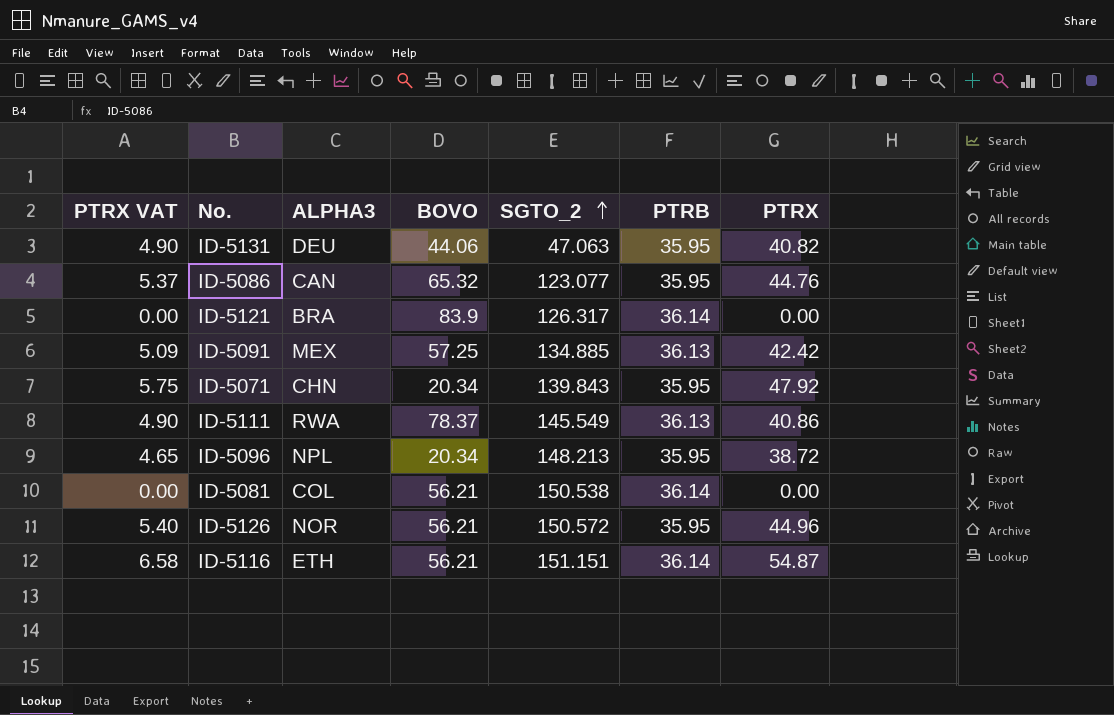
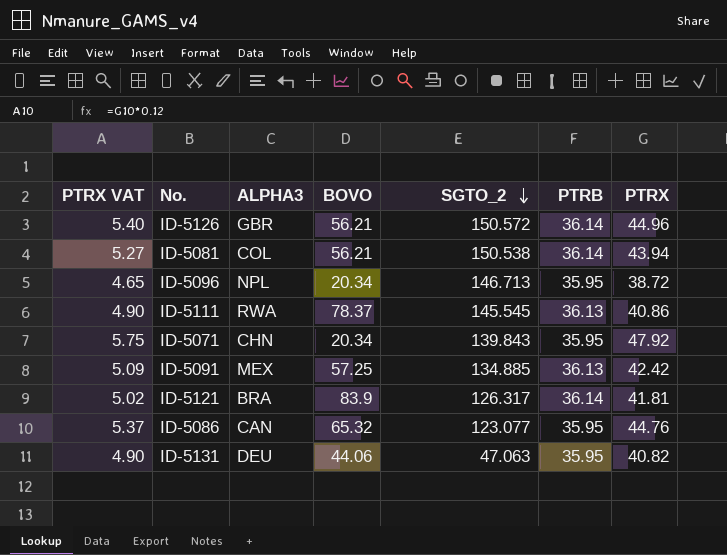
row order: SGTO_2 ascending -> SGTO_2 descending
row ID-5116: 6.58 | ETH | 56.21 | 151.151 | 36.14 | 54.87 -> none
ID-5126 | ALPHA3: NOR -> GBR
ID-5126 | PTRB: 35.95 -> 36.14
ID-5081 | PTRX VAT: 0.00 -> 5.27
ID-5081 | PTRX: 0.00 -> 43.94
ID-5096 | SGTO_2: 148.213 -> 146.713
ID-5111 | SGTO_2: 145.549 -> 145.545
ID-5121 | PTRX VAT: 0.00 -> 5.02
ID-5121 | PTRX: 0.00 -> 41.81

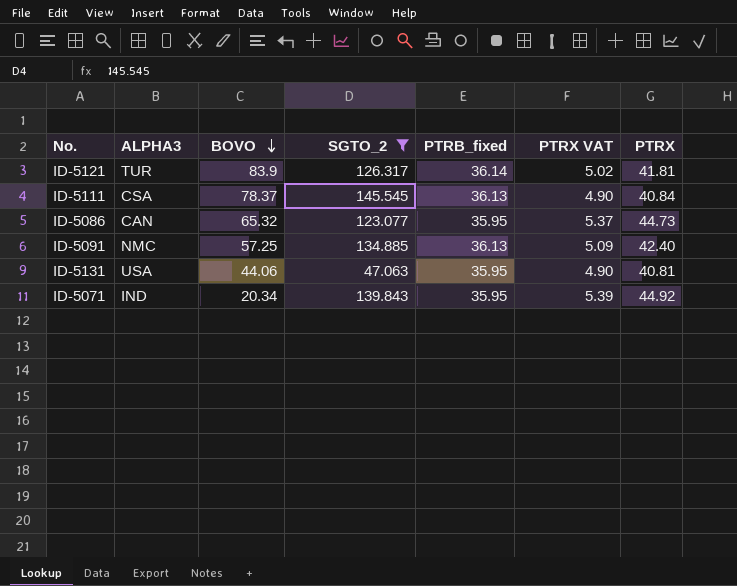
filter: none -> SGTO_2 <= 145.545
row order: SGTO_2 descending -> BOVO descending
column name: PTRB -> PTRB_fixed
column PTRX VAT | position: 1 -> 6
ID-5121 | ALPHA3: BRA -> TUR
ID-5111 | ALPHA3: RWA -> CSA
ID-5111 | PTRX: 40.86 -> 40.84
ID-5086 | PTRX: 44.76 -> 44.73
ID-5091 | ALPHA3: MEX -> NMC
ID-5091 | PTRX: 42.42 -> 42.40
ID-5131 | ALPHA3: DEU -> USA
ID-5131 | PTRX: 40.82 -> 40.81
ID-5071 | ALPHA3: CHN -> IND
ID-5071 | PTRX VAT: 5.75 -> 5.39
ID-5071 | PTRX: 47.92 -> 44.92

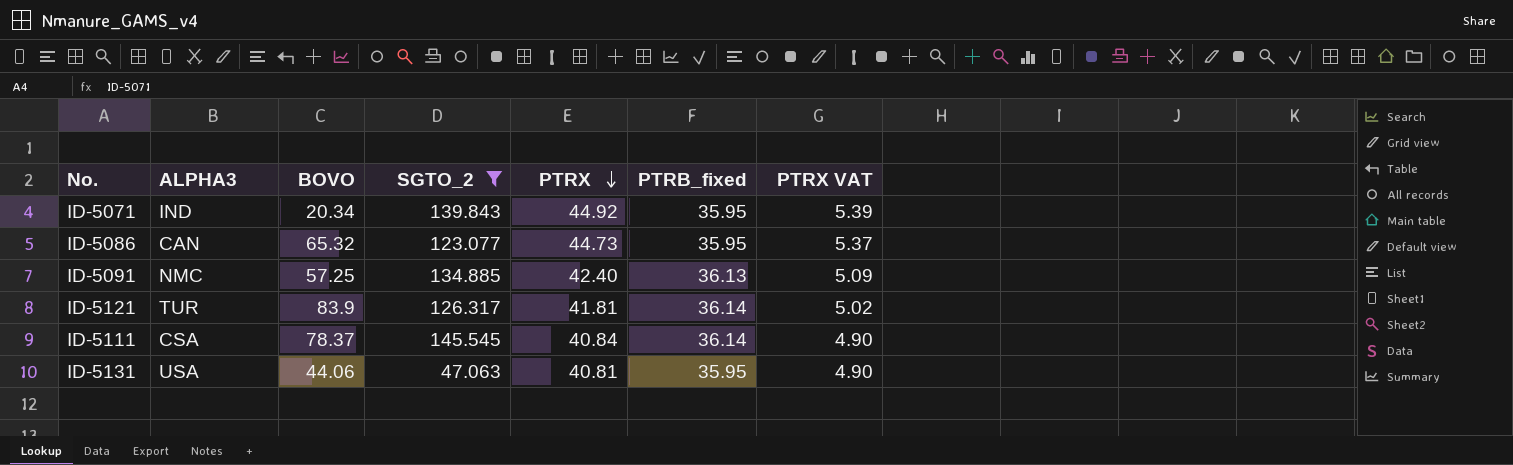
row order: BOVO descending -> PTRX descending
column PTRX | position: 7 -> 5
ID-5111 | PTRB_fixed: 36.13 -> 36.14

